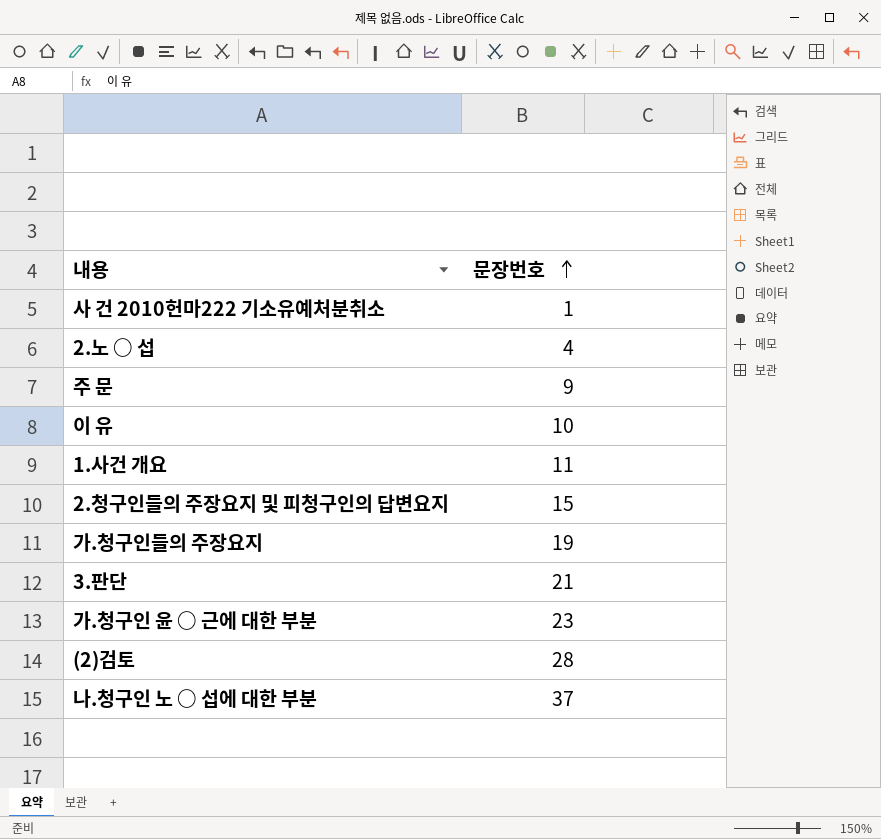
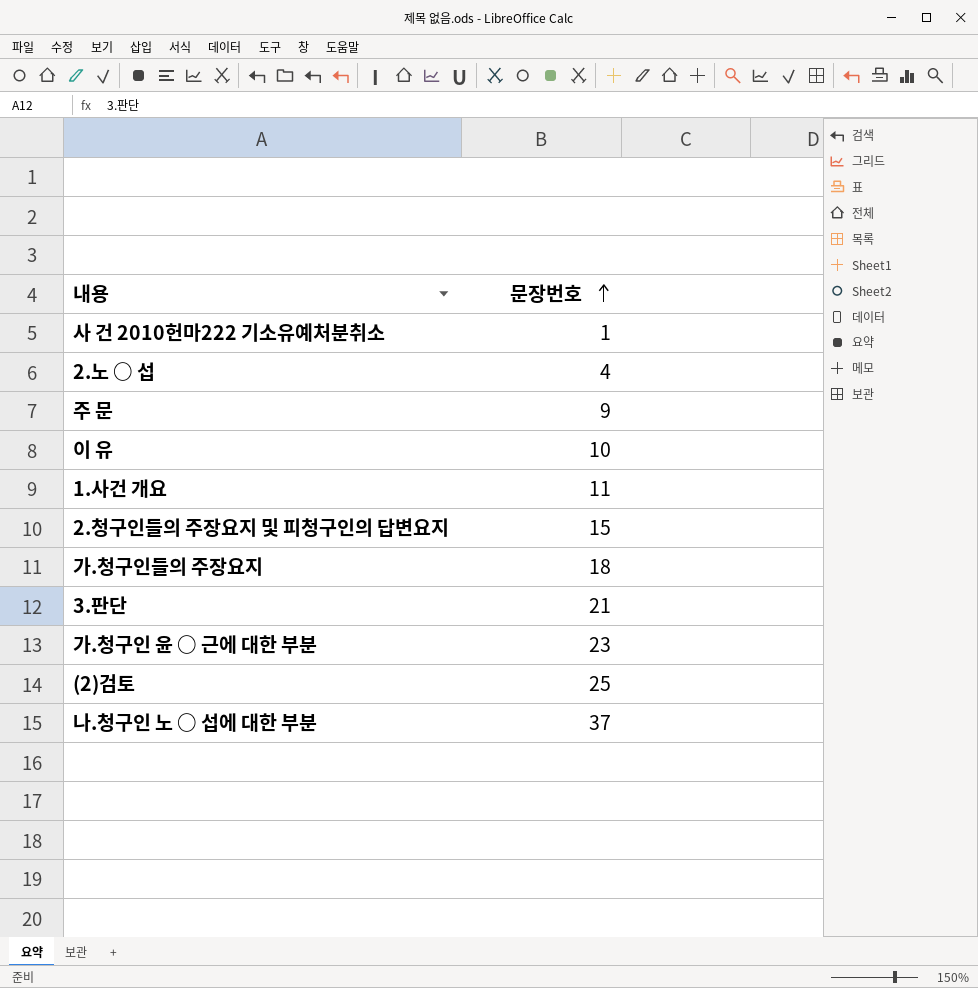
가.청구인들의 주장요지 | 문장번호: 19 -> 18
(2)검토 | 문장번호: 28 -> 25

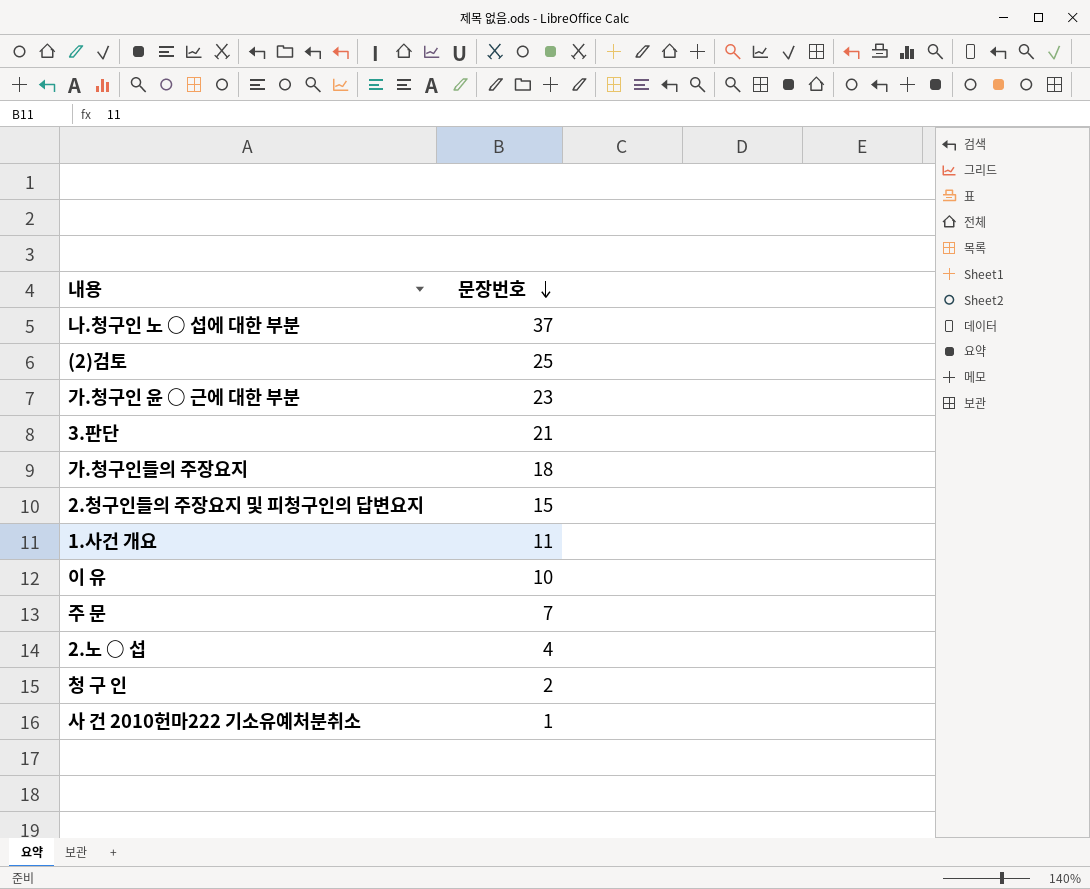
row order: 문장번호 ascending -> 문장번호 descending
주 문 | 문장번호: 9 -> 7
row 청 구 인: none -> 2

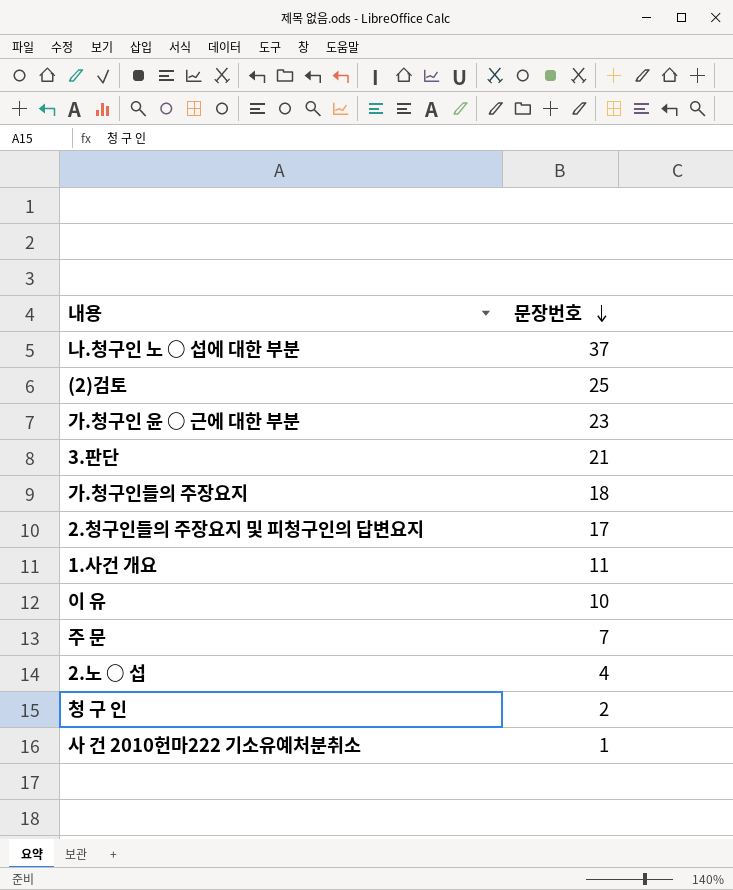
2.청구인들의 주장요지 및 피청구인의 답변요지 | 문장번호: 15 -> 17

